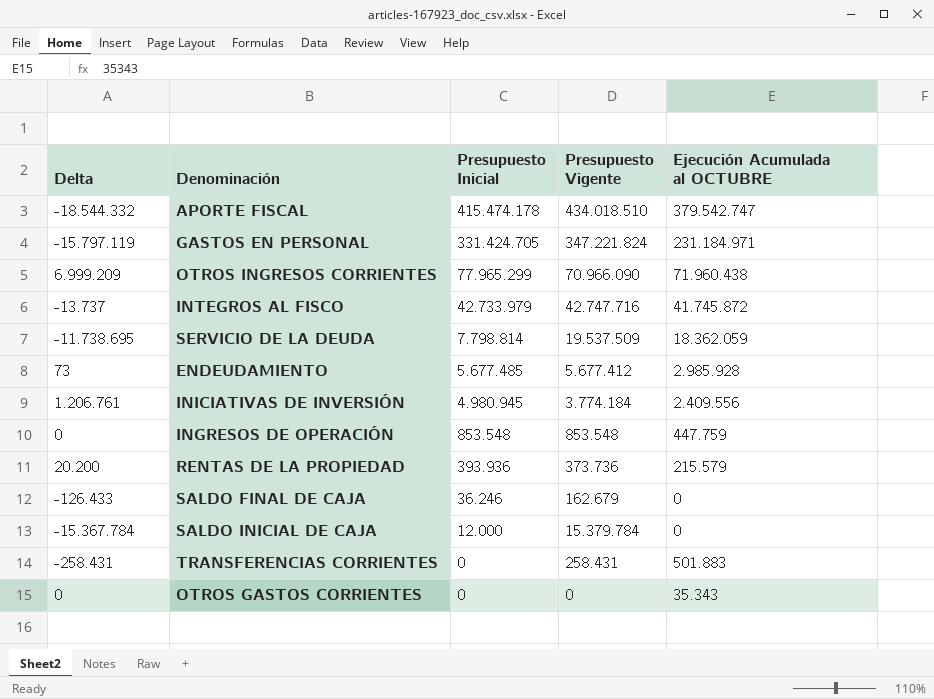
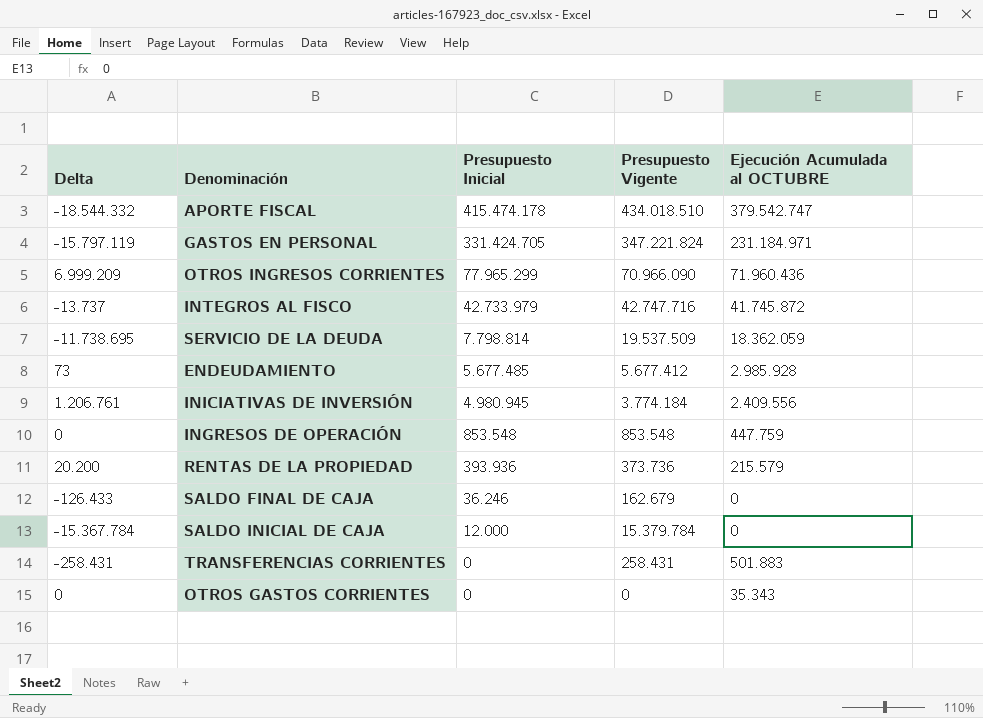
OTROS INGRESOS CORRIENTES | Ejecución Acumulada al OCTUBRE: 71.960.438 -> 71.960.436

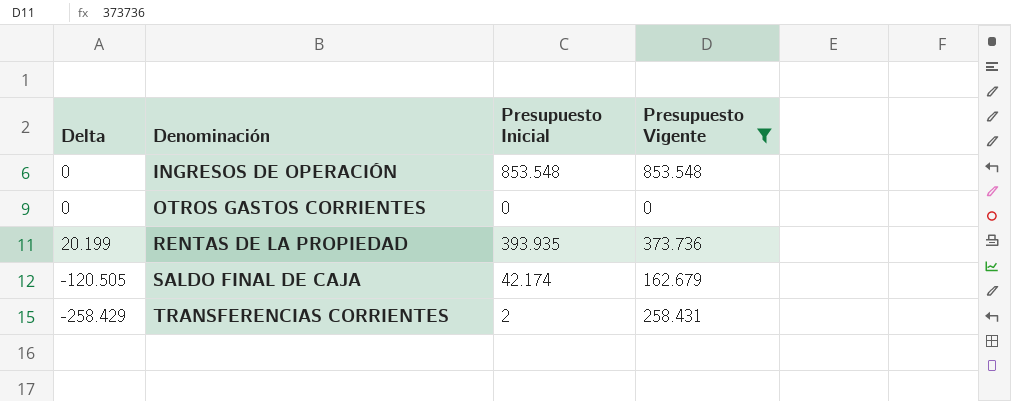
filter: none -> Presupuesto Vigente <= 853.548
row order: Presupuesto Inicial descending -> Denominación ascending
column Ejecución Acumulada al OCTUBRE | position: 5 -> none
RENTAS DE LA PROPIEDAD | Delta: 20.200 -> 20.199
RENTAS DE LA PROPIEDAD | Presupuesto Inicial: 393.936 -> 393.935
SALDO FINAL DE CAJA | Delta: -126.433 -> -120.505
SALDO FINAL DE CAJA | Presupuesto Inicial: 36.246 -> 42.174
TRANSFERENCIAS CORRIENTES | Delta: -258.431 -> -258.429
TRANSFERENCIAS CORRIENTES | Presupuesto Inicial: 0 -> 2

